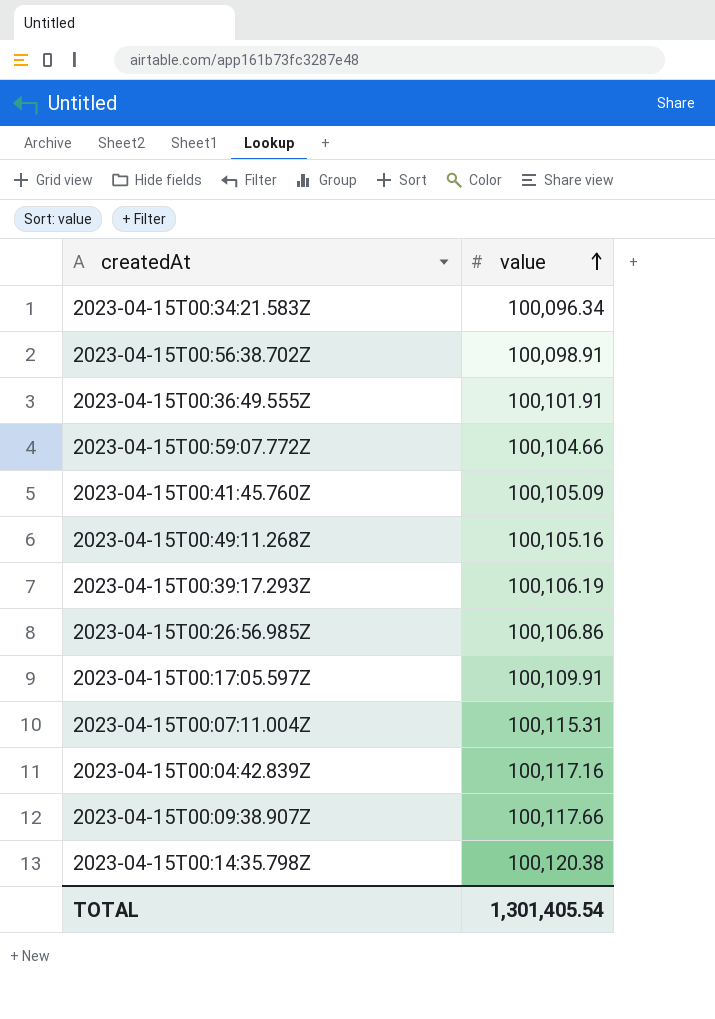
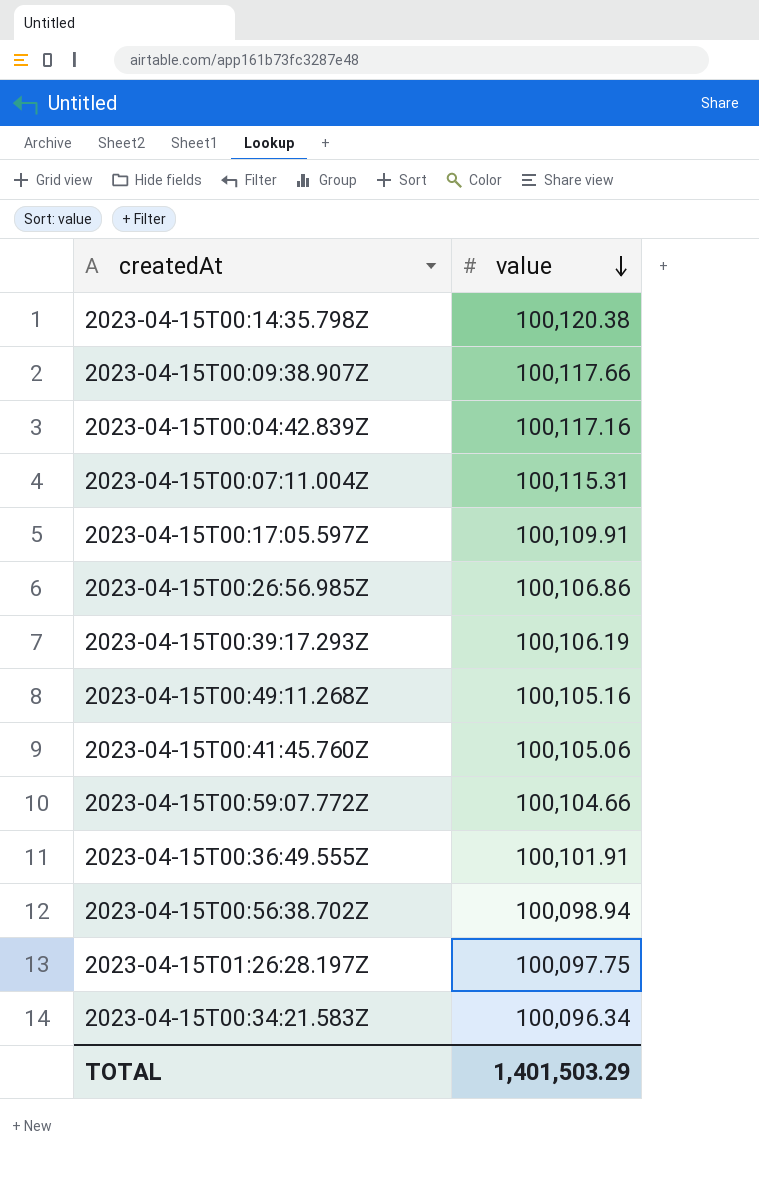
row order: value ascending -> value descending
2023-04-15T00:41:45.760Z | value: 100,105.09 -> 100,105.06
2023-04-15T00:56:38.702Z | value: 100,098.91 -> 100,098.94
row 2023-04-15T01:26:28.197Z: none -> 100,097.75
TOTAL | value: 1,301,405.54 -> 1,401,503.29

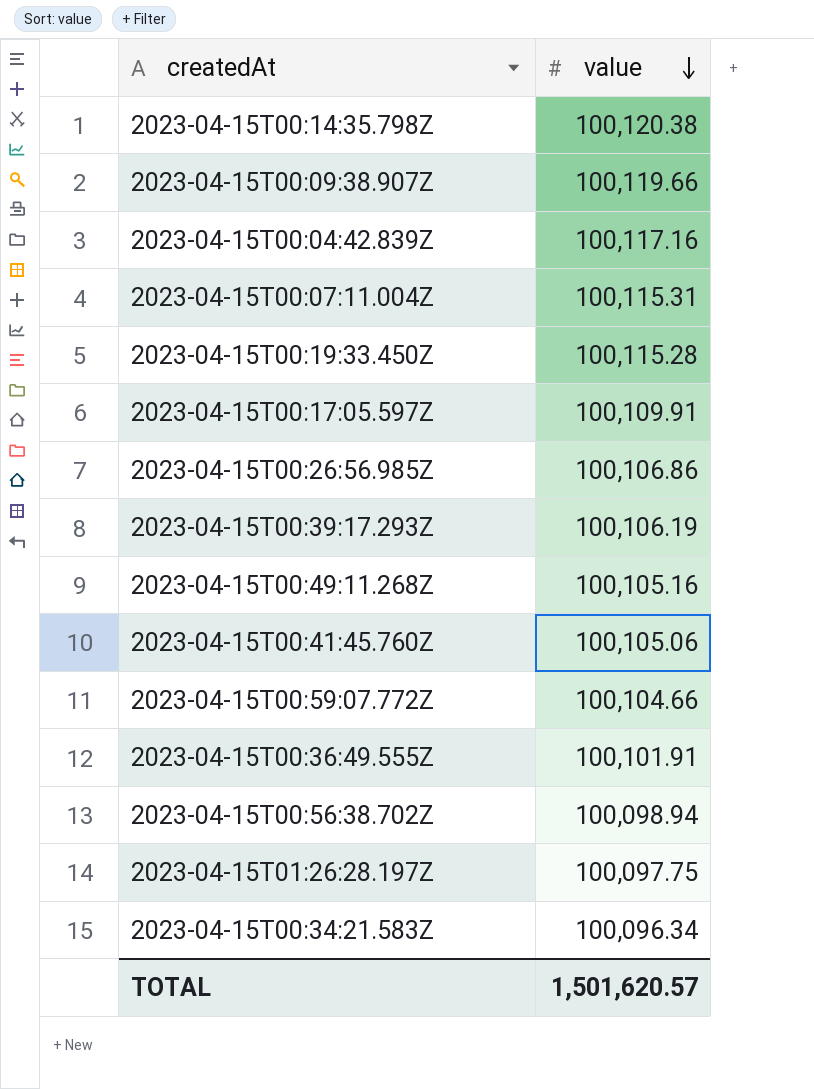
2023-04-15T00:09:38.907Z | value: 100,117.66 -> 100,119.66
row 2023-04-15T00:19:33.450Z: none -> 100,115.28
TOTAL | value: 1,401,503.29 -> 1,501,620.57

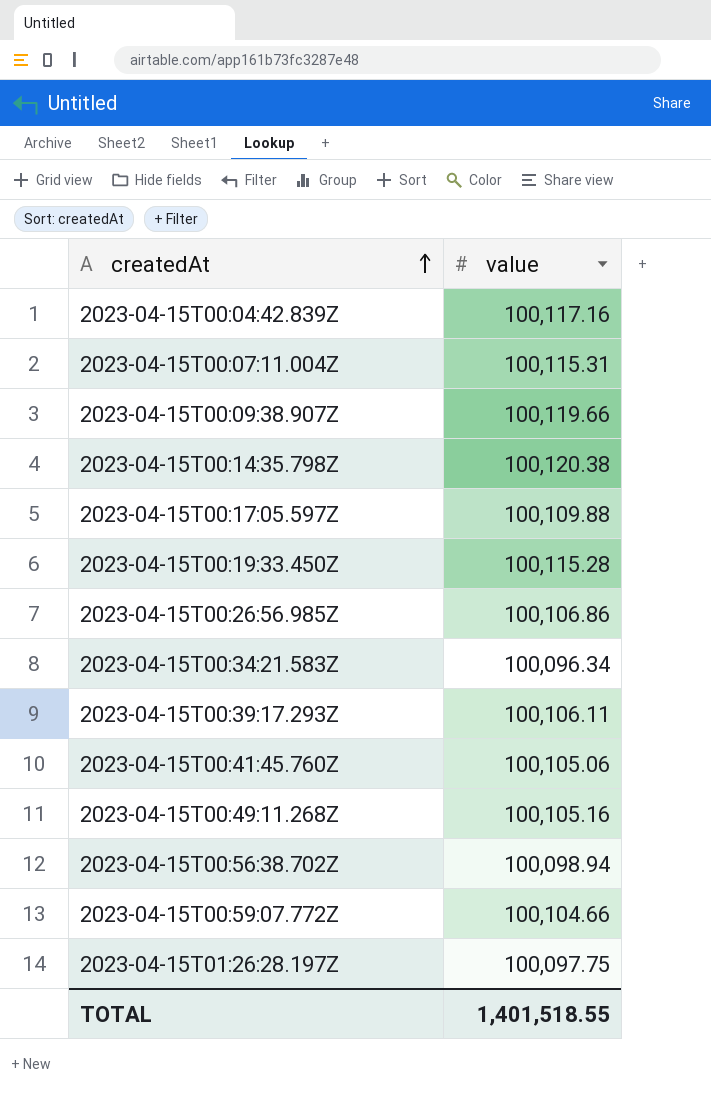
row order: value descending -> createdAt ascending
row 2023-04-15T00:36:49.555Z: 100,101.91 -> none
2023-04-15T00:17:05.597Z | value: 100,109.91 -> 100,109.88
2023-04-15T00:39:17.293Z | value: 100,106.19 -> 100,106.11
TOTAL | value: 1,501,620.57 -> 1,401,518.55

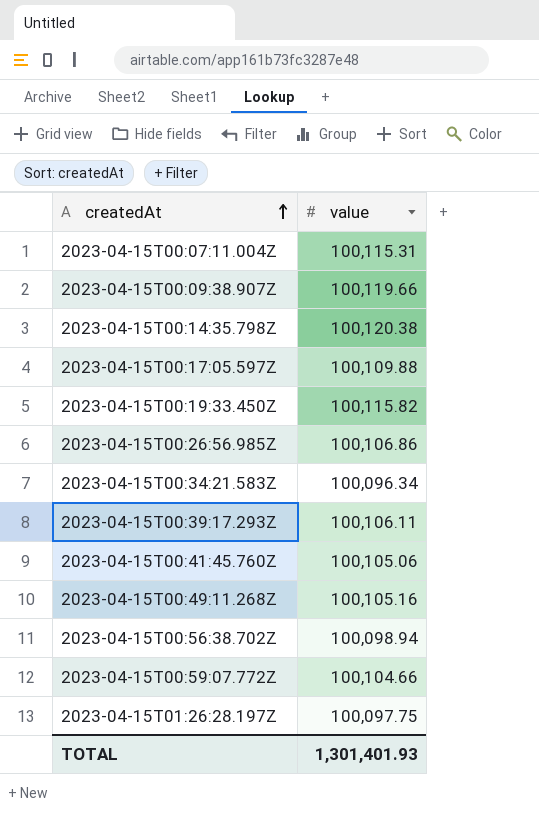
row 2023-04-15T00:04:42.839Z: 100,117.16 -> none
2023-04-15T00:19:33.450Z | value: 100,115.28 -> 100,115.82
TOTAL | value: 1,401,518.55 -> 1,301,401.93

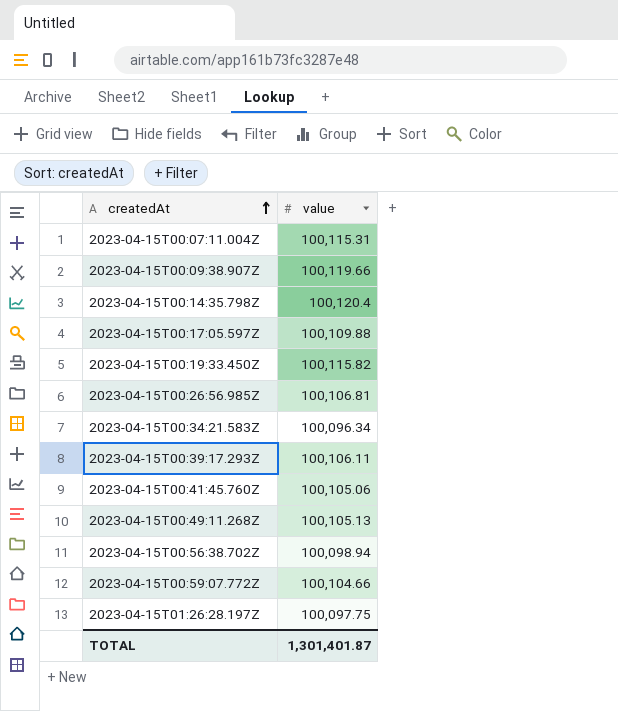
2023-04-15T00:14:35.798Z | value: 100,120.38 -> 100,120.4
2023-04-15T00:26:56.985Z | value: 100,106.86 -> 100,106.81
2023-04-15T00:49:11.268Z | value: 100,105.16 -> 100,105.13
TOTAL | value: 1,301,401.93 -> 1,301,401.87

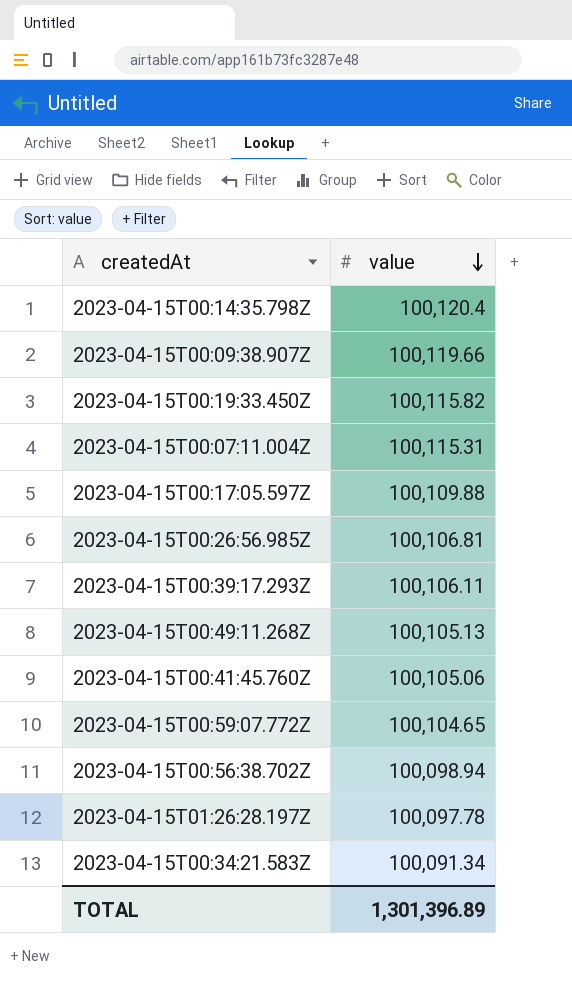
row order: createdAt ascending -> value descending
2023-04-15T00:59:07.772Z | value: 100,104.66 -> 100,104.65
2023-04-15T01:26:28.197Z | value: 100,097.75 -> 100,097.78
2023-04-15T00:34:21.583Z | value: 100,096.34 -> 100,091.34
TOTAL | value: 1,301,401.87 -> 1,301,396.89

